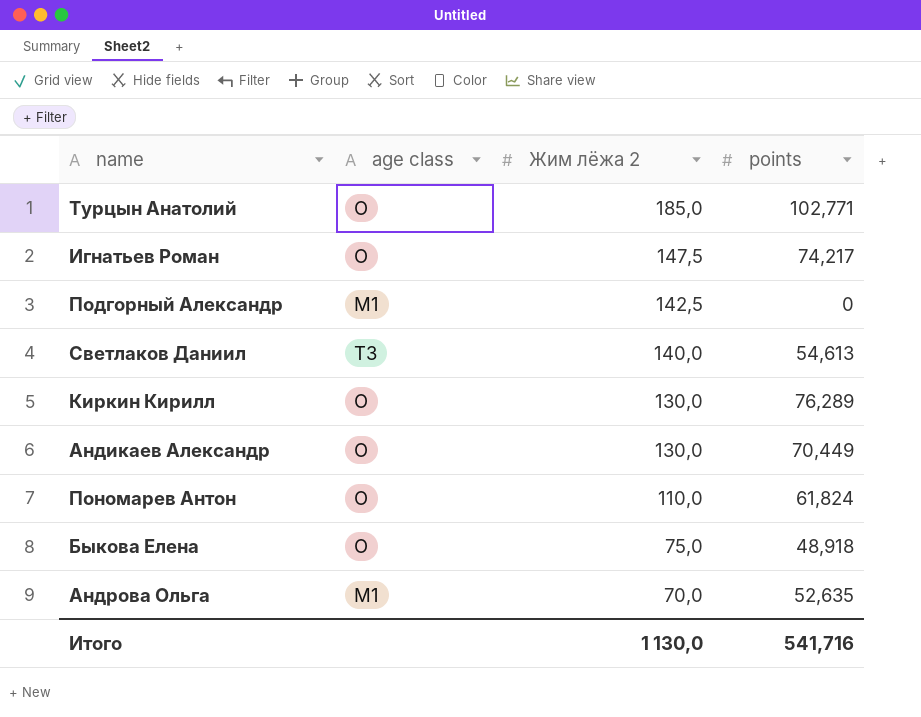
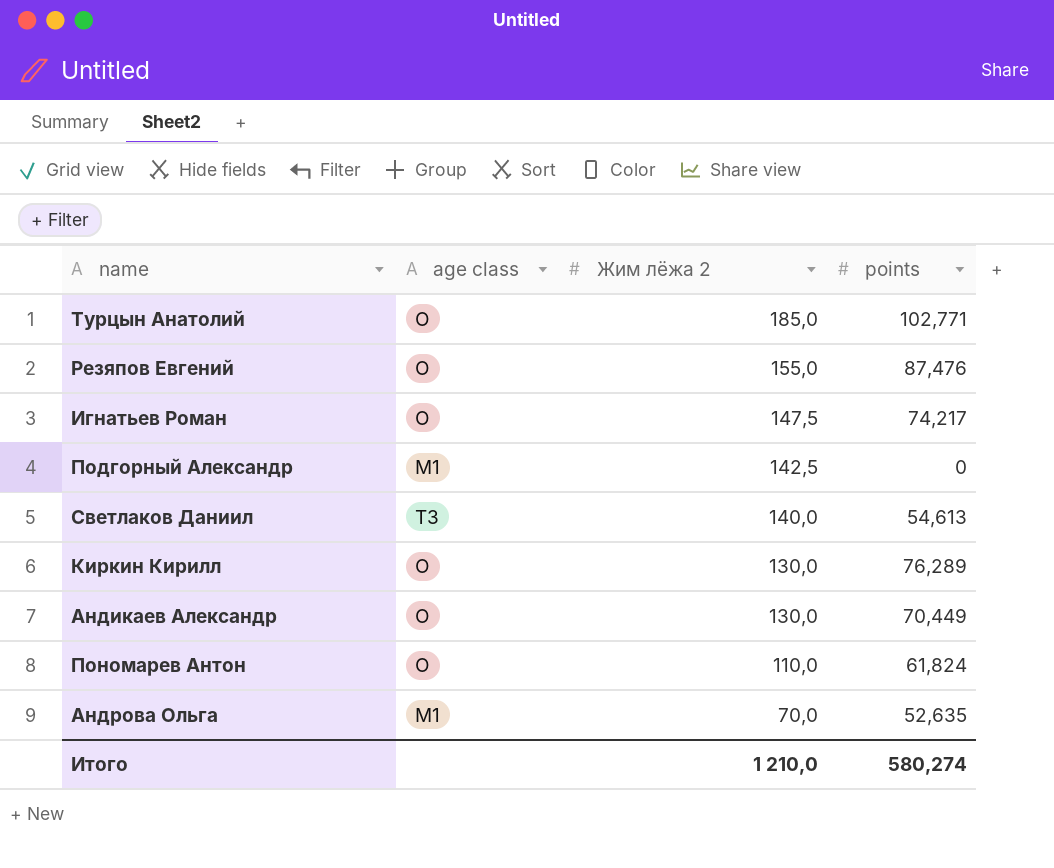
row Быкова Елена: O | 75,0 | 48,918 -> none
row Резяпов Евгений: none -> O | 155,0 | 87,476
Итого | Жим лёжа 2: 1 130,0 -> 1 210,0
Итого | points: 541,716 -> 580,274

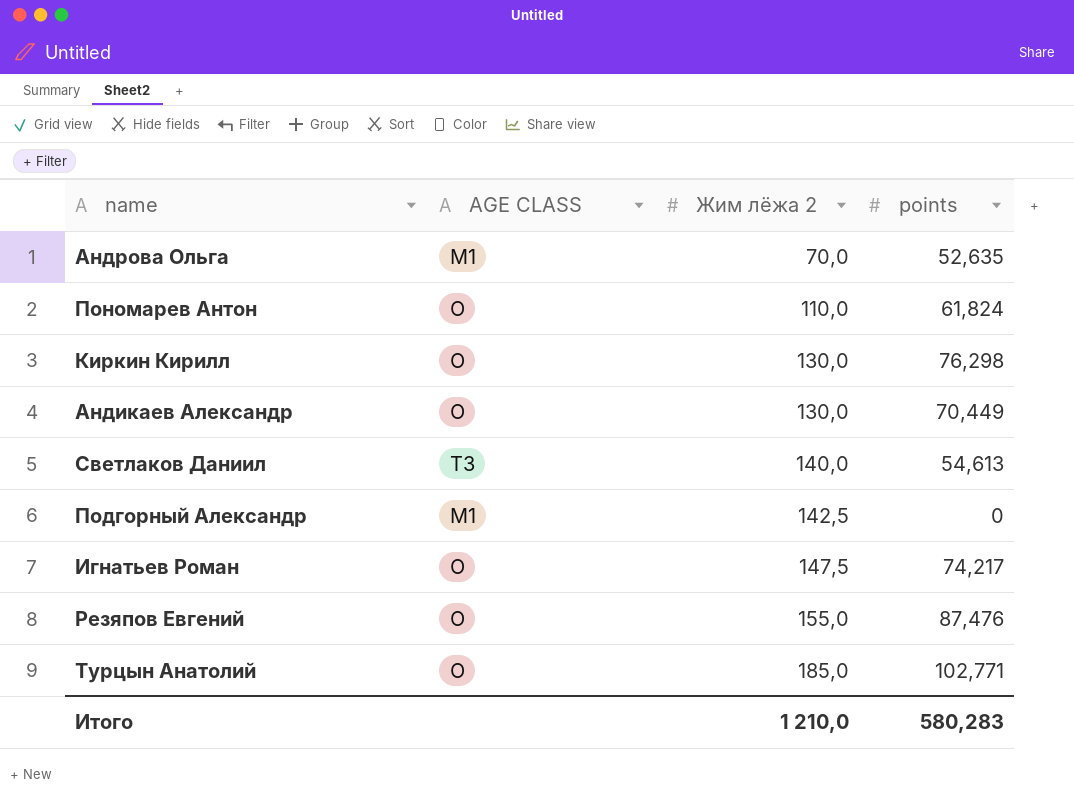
row order: Жим лёжа 2 descending -> Жим лёжа 2 ascending
column name: age class -> AGE CLASS
Киркин Кирилл | points: 76,289 -> 76,298
Итого | points: 580,274 -> 580,283

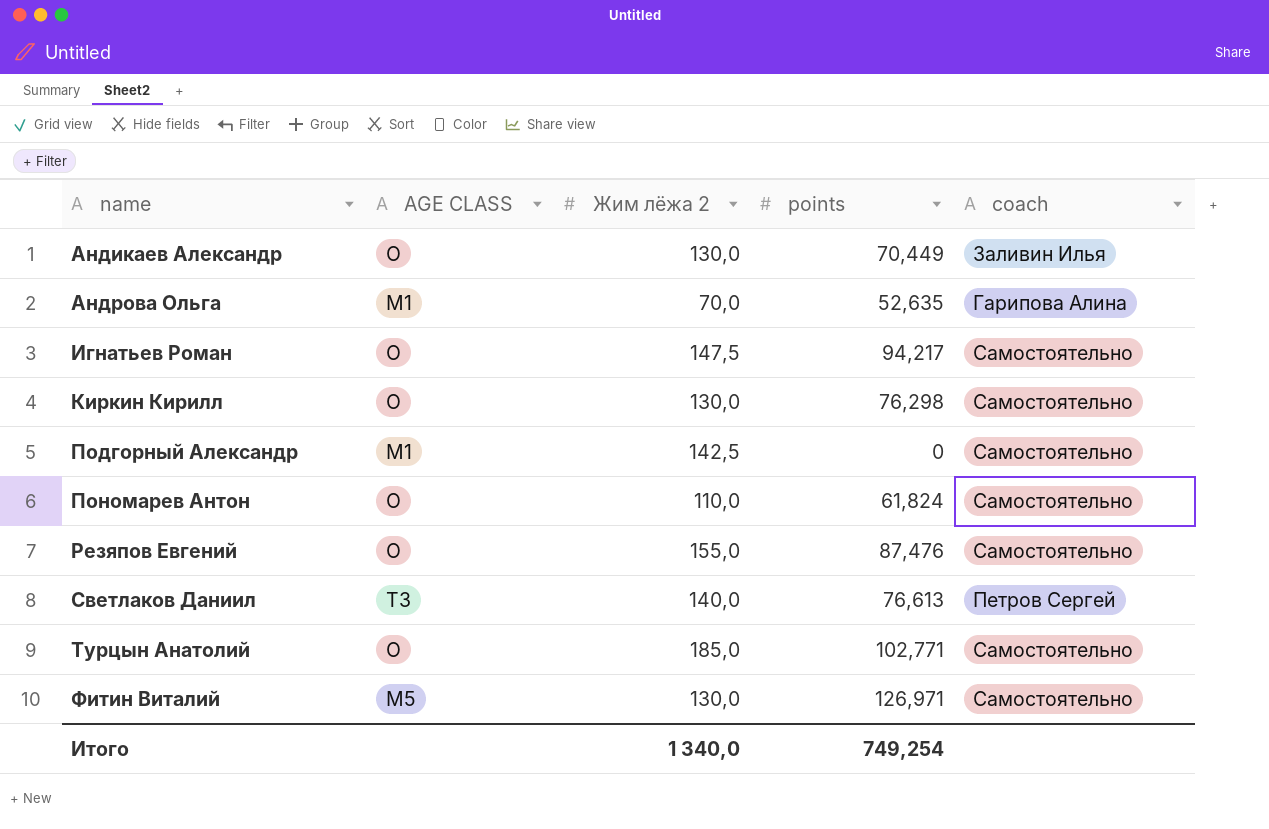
row order: Жим лёжа 2 ascending -> name ascending
column coach | position: none -> 5
Игнатьев Роман | points: 74,217 -> 94,217
Светлаков Даниил | points: 54,613 -> 76,613
row Фитин Виталий: none -> M5 | 130,0 | 126,971 | Самостоятельно
Итого | Жим лёжа 2: 1 210,0 -> 1 340,0
Итого | points: 580,283 -> 749,254

